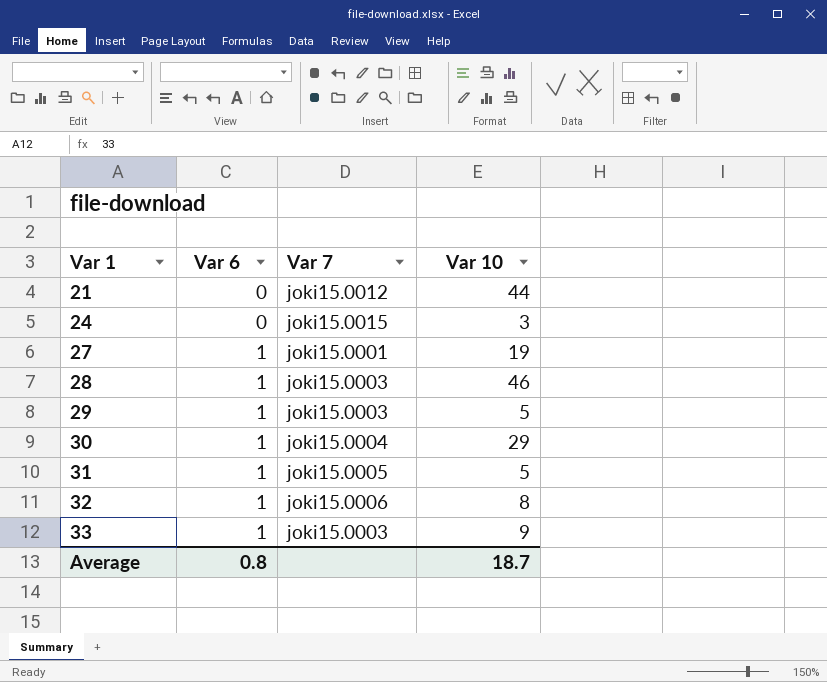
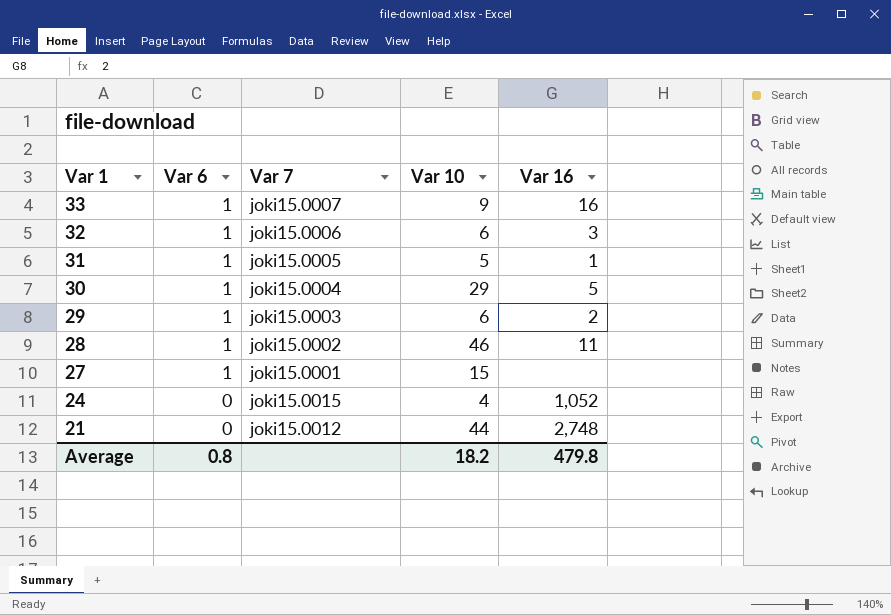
row order: Var 1 ascending -> Var 1 descending
column Var 16 | position: none -> 5
33 | Var 7: joki15.0003 -> joki15.0007
32 | Var 10: 8 -> 6
29 | Var 10: 5 -> 6
28 | Var 7: joki15.0003 -> joki15.0002
27 | Var 10: 19 -> 15
24 | Var 10: 3 -> 4
Average | Var 10: 18.7 -> 18.2

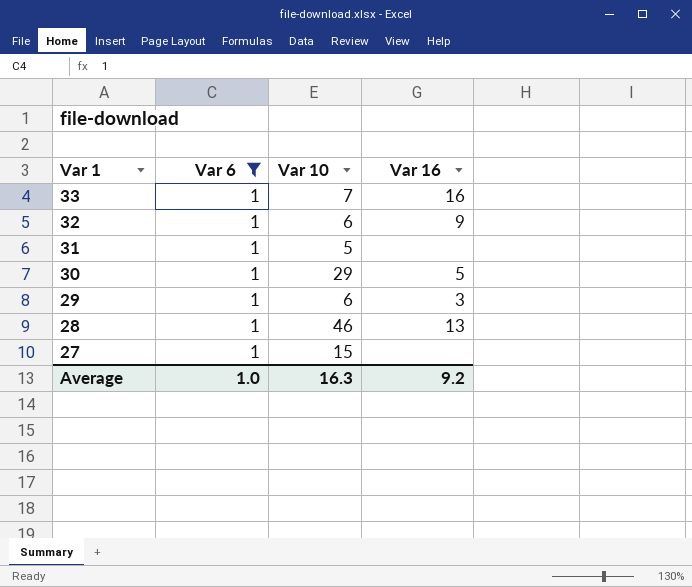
filter: none -> Var 6 = 1
column Var 7 | position: 3 -> none
33 | Var 10: 9 -> 7
32 | Var 16: 3 -> 9
31 | Var 16: 1 -> none
29 | Var 16: 2 -> 3
28 | Var 16: 11 -> 13
Average | Var 6: 0.8 -> 1.0
Average | Var 10: 18.2 -> 16.3
Average | Var 16: 479.8 -> 9.2

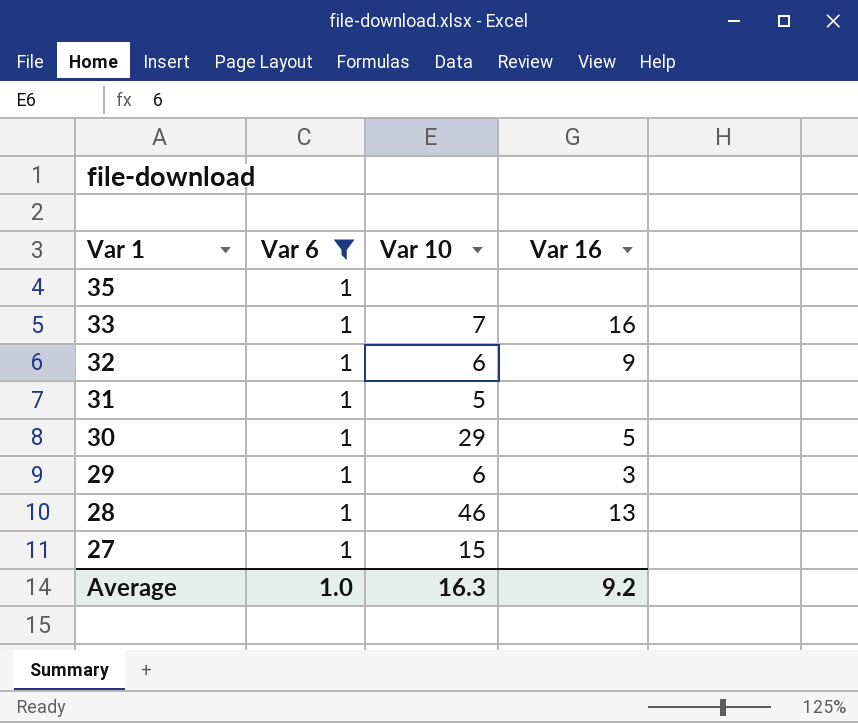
row 35: none -> 1 | none | none

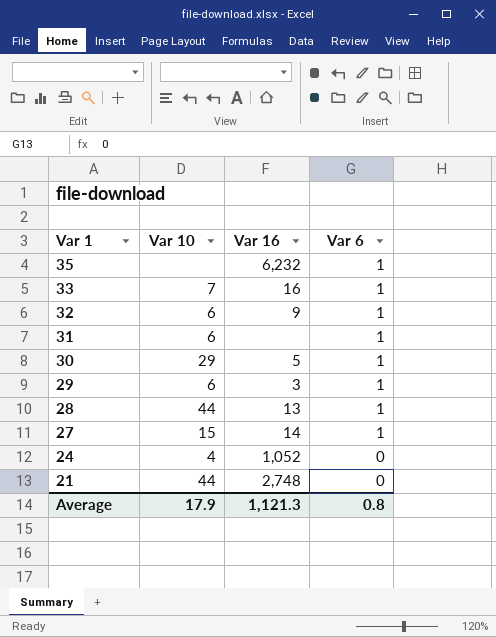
filter: Var 6 = 1 -> none
column Var 6 | position: 2 -> 4
35 | Var 16: none -> 6,232
31 | Var 10: 5 -> 6
28 | Var 10: 46 -> 44
27 | Var 16: none -> 14
Average | Var 10: 16.3 -> 17.9
Average | Var 16: 9.2 -> 1,121.3
Average | Var 6: 1.0 -> 0.8

